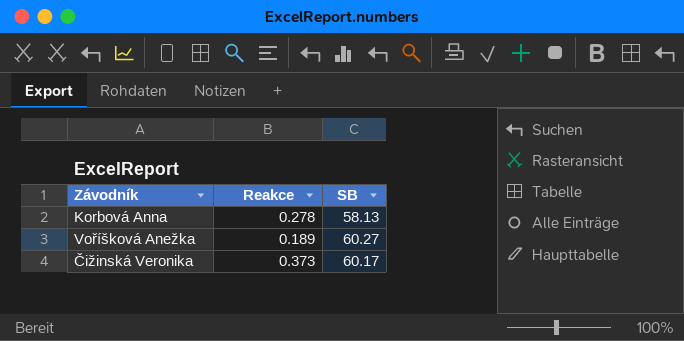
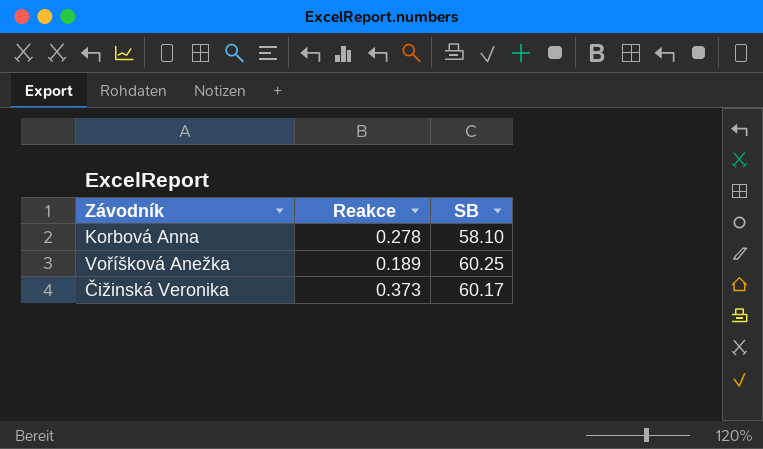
Korbová Anna | SB: 58.13 -> 58.10
Voříšková Anežka | SB: 60.27 -> 60.25

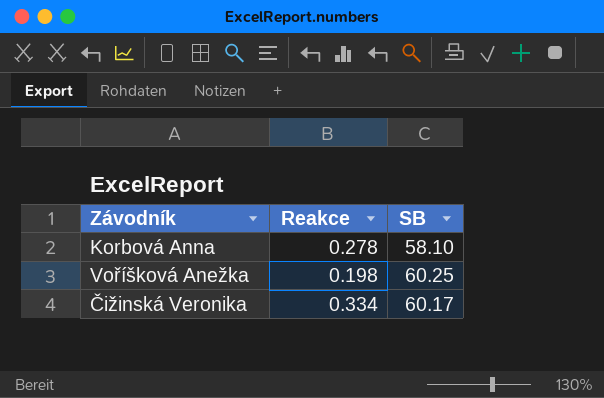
Voříšková Anežka | Reakce: 0.189 -> 0.198
Čižinská Veronika | Reakce: 0.373 -> 0.334

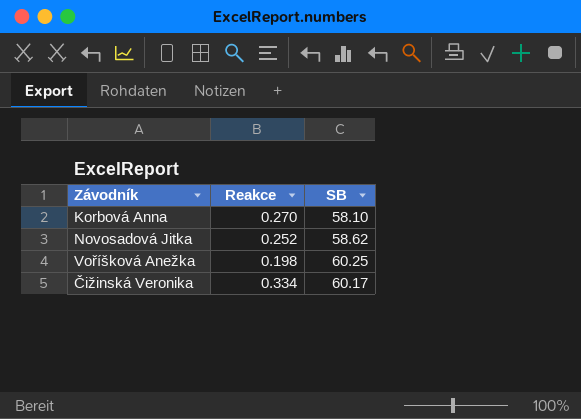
Korbová Anna | Reakce: 0.278 -> 0.270
row Novosadová Jitka: none -> 0.252 | 58.62

